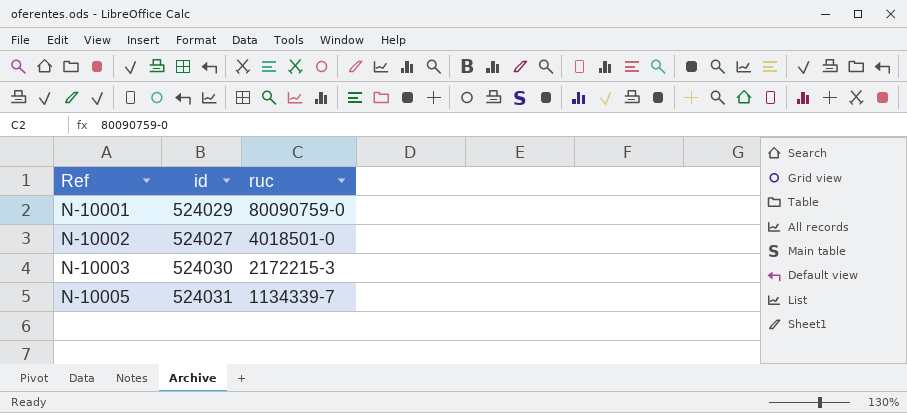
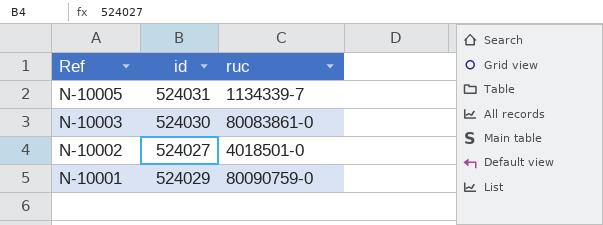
row order: Ref ascending -> Ref descending
N-10003 | ruc: 2172215-3 -> 80083861-0

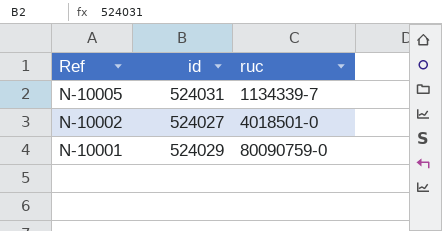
row N-10003: 524030 | 80083861-0 -> none

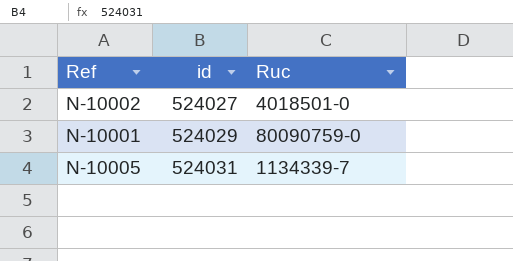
row order: Ref descending -> id ascending
column name: ruc -> Ruc

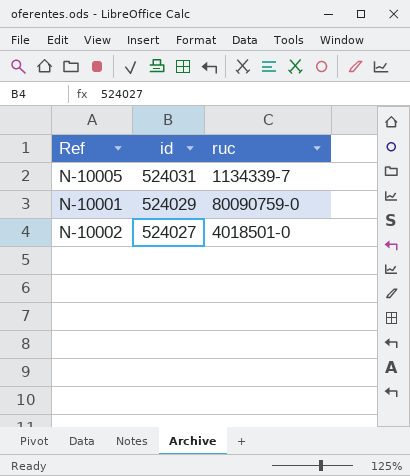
row order: id ascending -> id descending
column name: Ruc -> ruc

